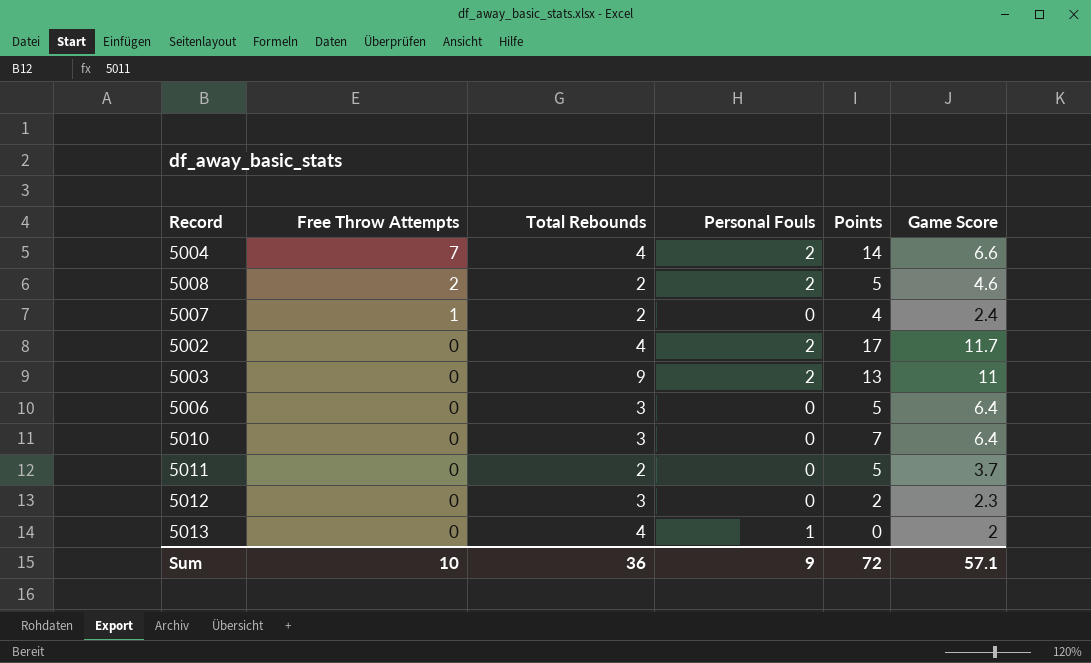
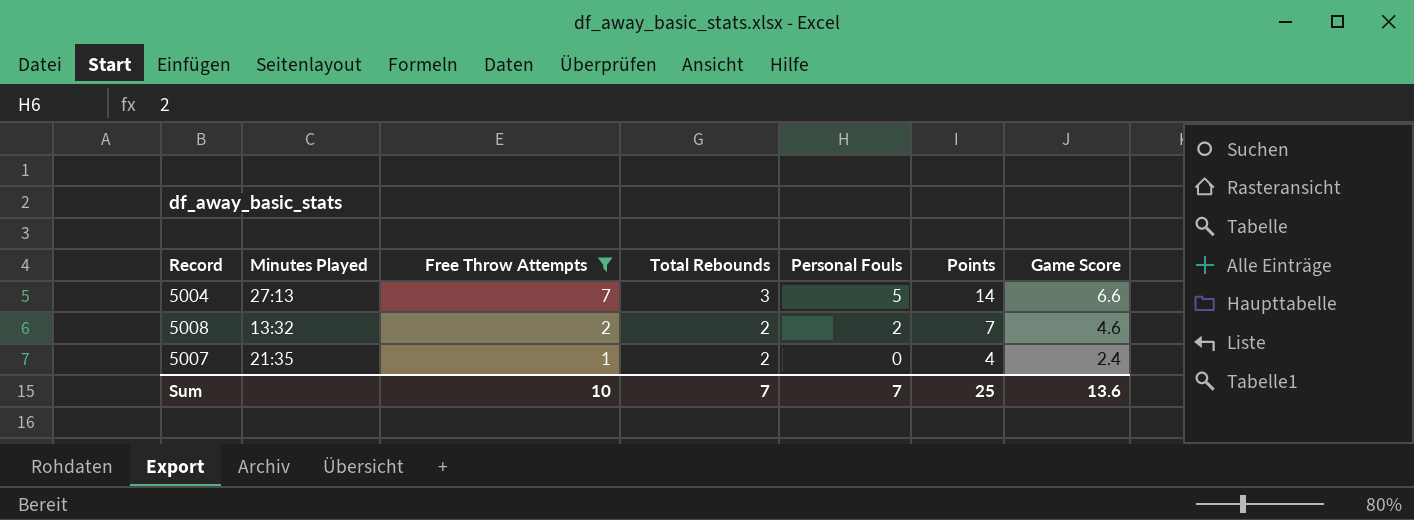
filter: none -> Free Throw Attempts != 0
column Minutes Played | position: none -> 2
5004 | Total Rebounds: 4 -> 3
5004 | Personal Fouls: 2 -> 5
5008 | Points: 5 -> 7
Sum | Total Rebounds: 36 -> 7
Sum | Personal Fouls: 9 -> 7
Sum | Points: 72 -> 25
Sum | Game Score: 57.1 -> 13.6

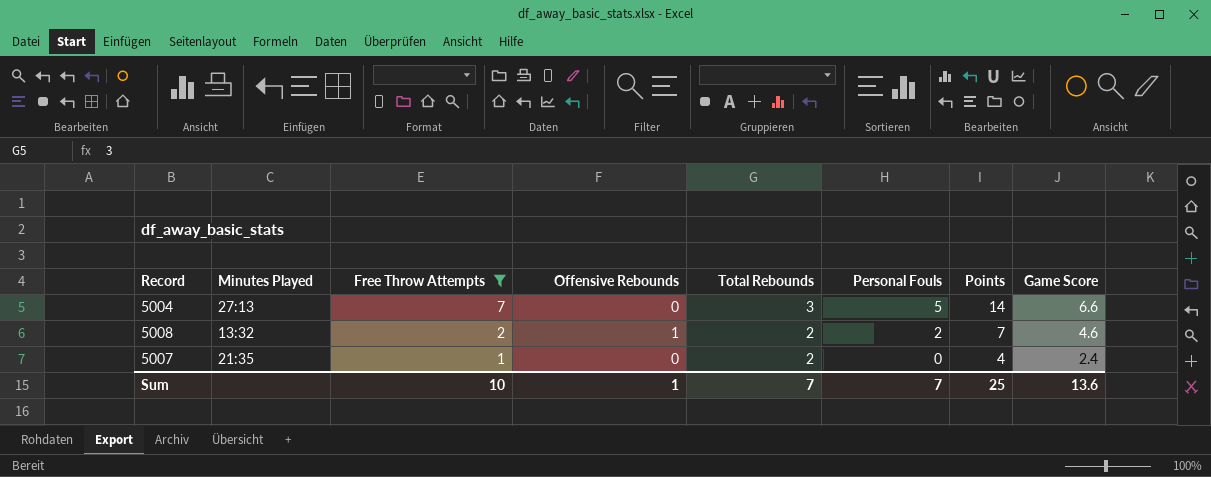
column Offensive Rebounds | position: none -> 4

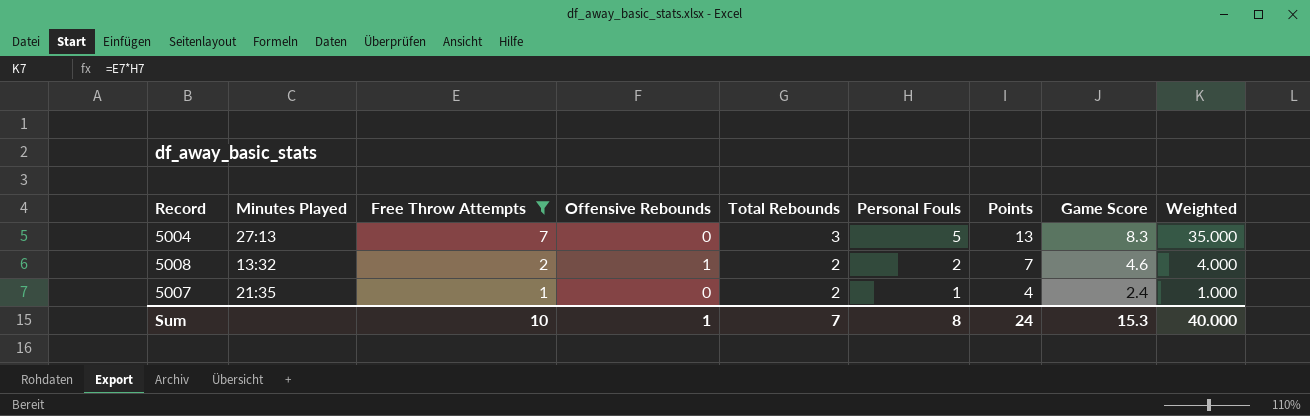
column Weighted | formula: none -> [Free Throw Attempts] * [Personal Fouls]
5004 | Points: 14 -> 13
5004 | Game Score: 6.6 -> 8.3
5007 | Personal Fouls: 0 -> 1
Sum | Personal Fouls: 7 -> 8
Sum | Points: 25 -> 24
Sum | Game Score: 13.6 -> 15.3

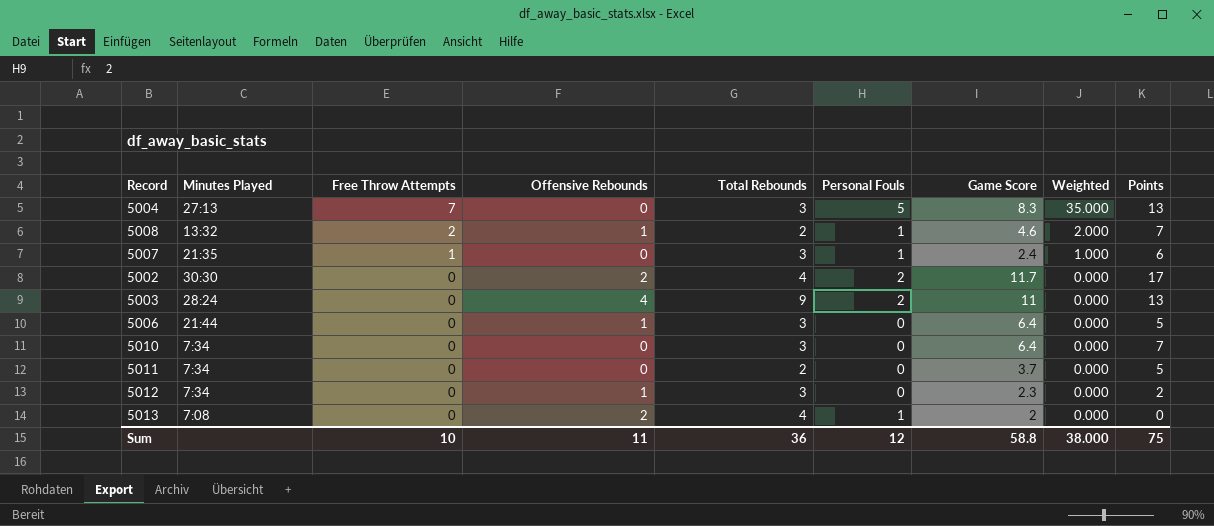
filter: Free Throw Attempts != 0 -> none
column Points | position: 7 -> 9
5008 | Personal Fouls: 2 -> 1
5008 | Weighted: 4.000 -> 2.000
5007 | Total Rebounds: 2 -> 3
5007 | Points: 4 -> 6
Sum | Offensive Rebounds: 1 -> 11
Sum | Total Rebounds: 7 -> 36
Sum | Personal Fouls: 8 -> 12
Sum | Game Score: 15.3 -> 58.8
Sum | Weighted: 40.000 -> 38.000
Sum | Points: 24 -> 75

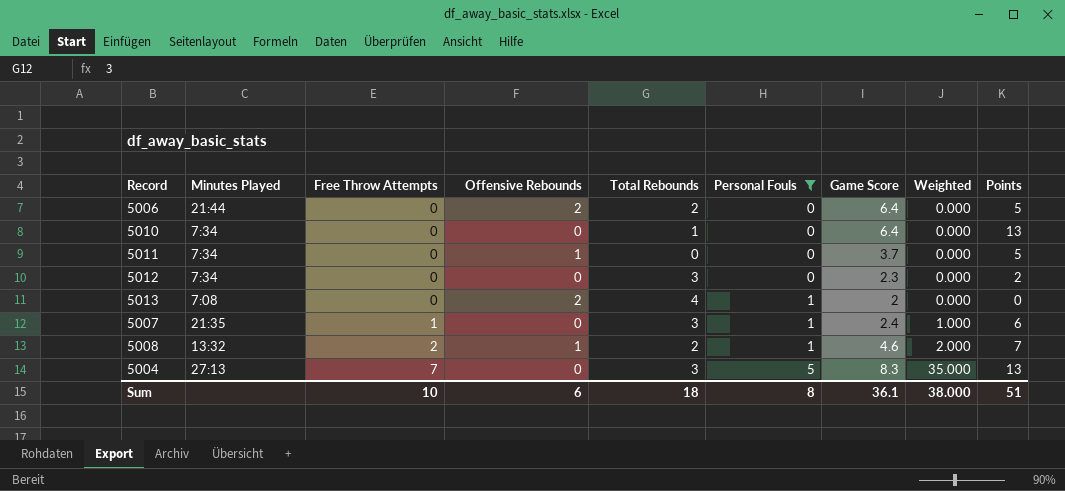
filter: none -> Personal Fouls != 2
row order: Free Throw Attempts descending -> Free Throw Attempts ascending
5006 | Offensive Rebounds: 1 -> 2
5006 | Total Rebounds: 3 -> 2
5010 | Total Rebounds: 3 -> 1
5010 | Points: 7 -> 13
5011 | Offensive Rebounds: 0 -> 1
5011 | Total Rebounds: 2 -> 0
5012 | Offensive Rebounds: 1 -> 0
Sum | Offensive Rebounds: 11 -> 6
Sum | Total Rebounds: 36 -> 18
Sum | Personal Fouls: 12 -> 8
Sum | Game Score: 58.8 -> 36.1
Sum | Points: 75 -> 51

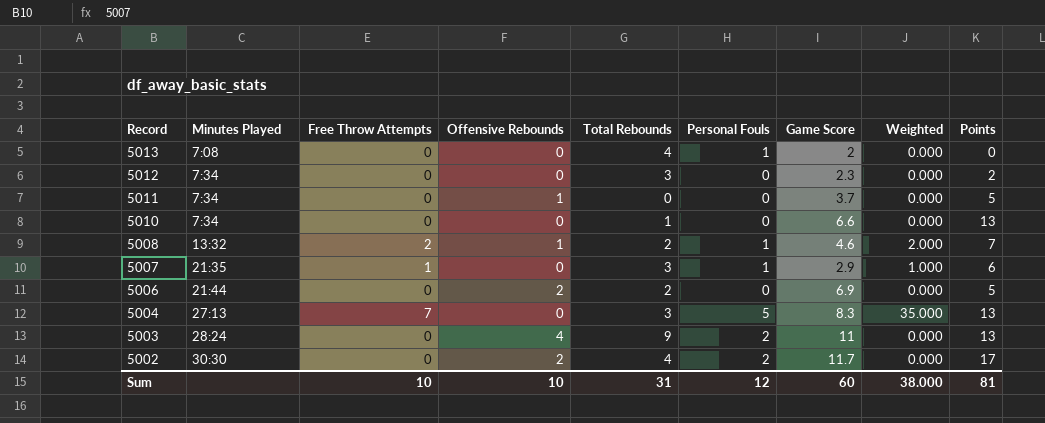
filter: Personal Fouls != 2 -> none
row order: Free Throw Attempts ascending -> Record descending
5013 | Offensive Rebounds: 2 -> 0
5010 | Game Score: 6.4 -> 6.6
5007 | Game Score: 2.4 -> 2.9
5006 | Game Score: 6.4 -> 6.9
Sum | Offensive Rebounds: 6 -> 10
Sum | Total Rebounds: 18 -> 31
Sum | Personal Fouls: 8 -> 12
Sum | Game Score: 36.1 -> 60
Sum | Points: 51 -> 81

